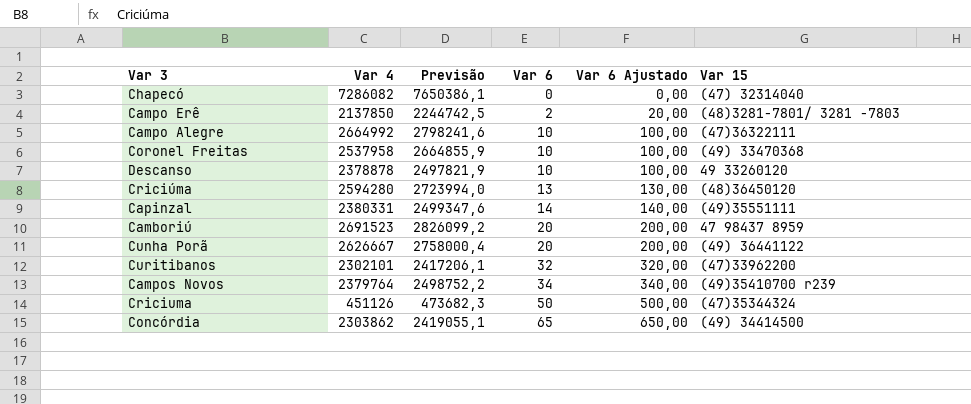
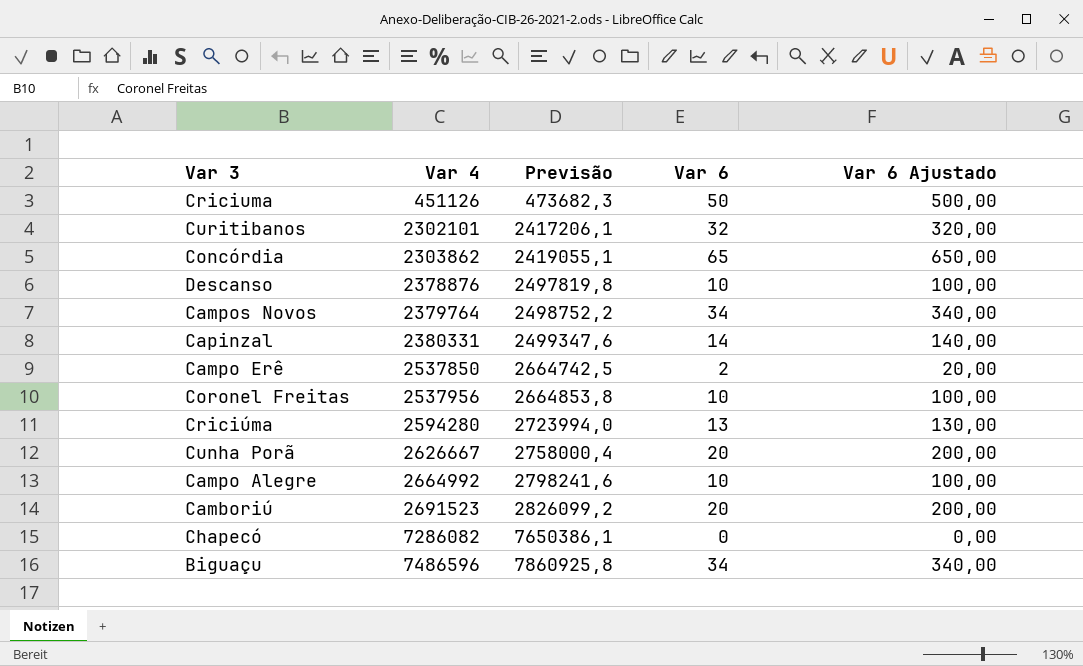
row order: Var 6 ascending -> Var 4 ascending
column Var 15 | position: 6 -> none
Descanso | Var 4: 2378878 -> 2378876
Descanso | Previsão: 2497821,9 -> 2497819,8
Campo Erê | Var 4: 2137850 -> 2537850
Campo Erê | Previsão: 2244742,5 -> 2664742,5
Coronel Freitas | Var 4: 2537958 -> 2537956
Coronel Freitas | Previsão: 2664855,9 -> 2664853,8
row Biguaçu: none -> 7486596 | 7860925,8 | 34 | 340,00

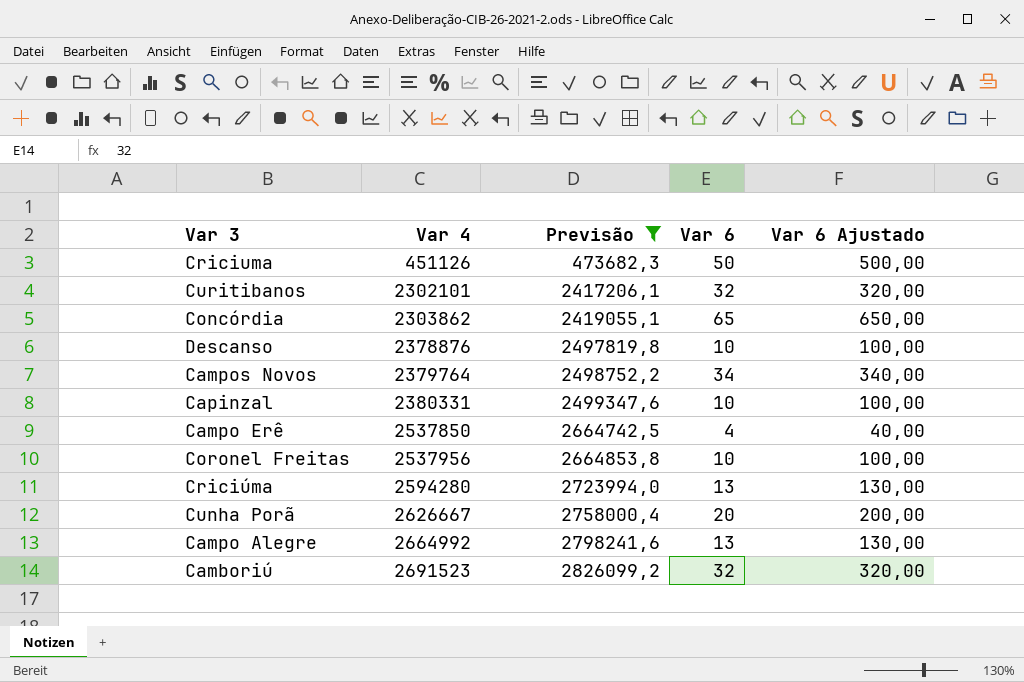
filter: none -> Previsão <= 2826099,2
Capinzal | Var 6: 14 -> 10
Capinzal | Var 6 Ajustado: 140,00 -> 100,00
Campo Erê | Var 6: 2 -> 4
Campo Erê | Var 6 Ajustado: 20,00 -> 40,00
Campo Alegre | Var 6: 10 -> 13
Campo Alegre | Var 6 Ajustado: 100,00 -> 130,00
Camboriú | Var 6: 20 -> 32
Camboriú | Var 6 Ajustado: 200,00 -> 320,00

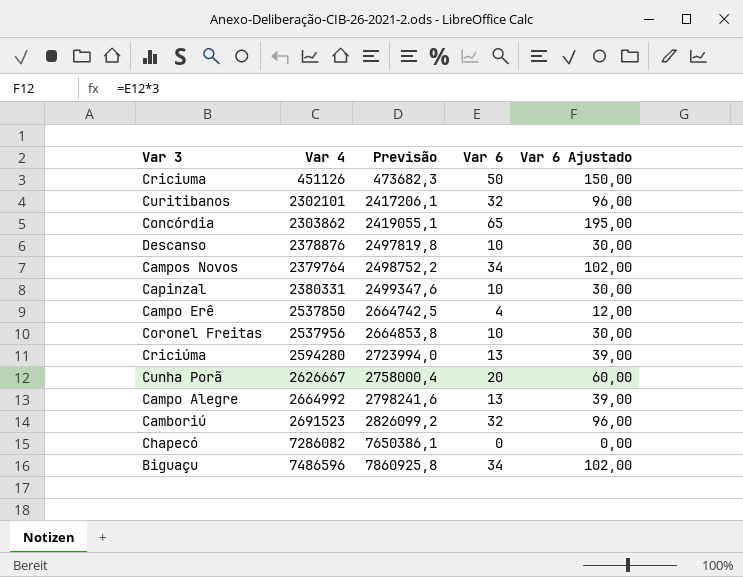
filter: Previsão <= 2826099,2 -> none
column Var 6 Ajustado | formula: [Var 6] * 10 -> [Var 6] * 3

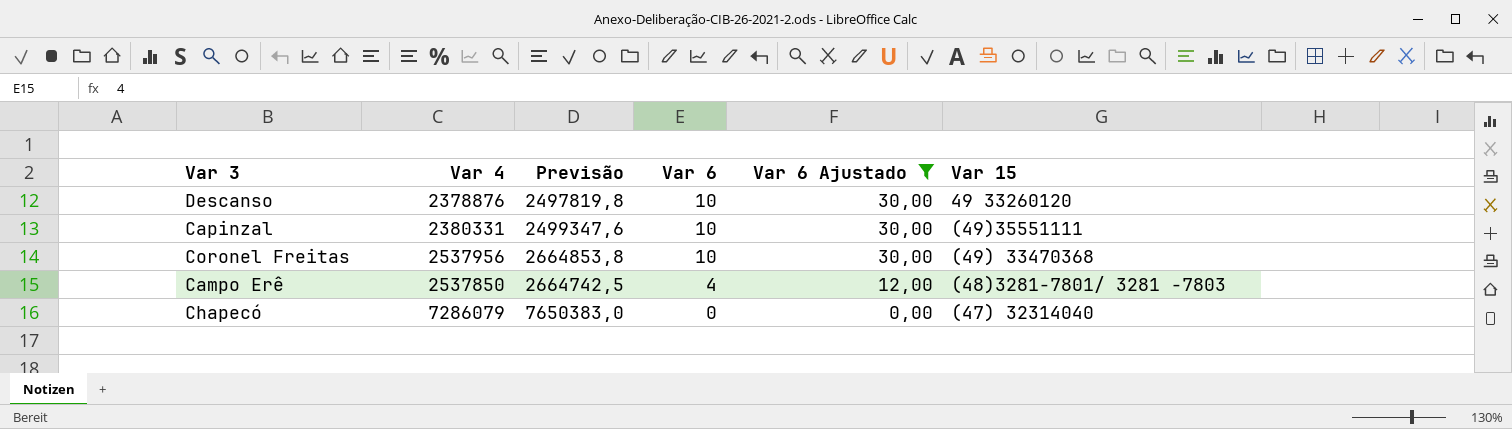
filter: none -> Var 6 Ajustado <= 30,00
row order: Var 4 ascending -> Var 6 descending
column Var 15 | position: none -> 6
Chapecó | Var 4: 7286082 -> 7286079
Chapecó | Previsão: 7650386,1 -> 7650383,0

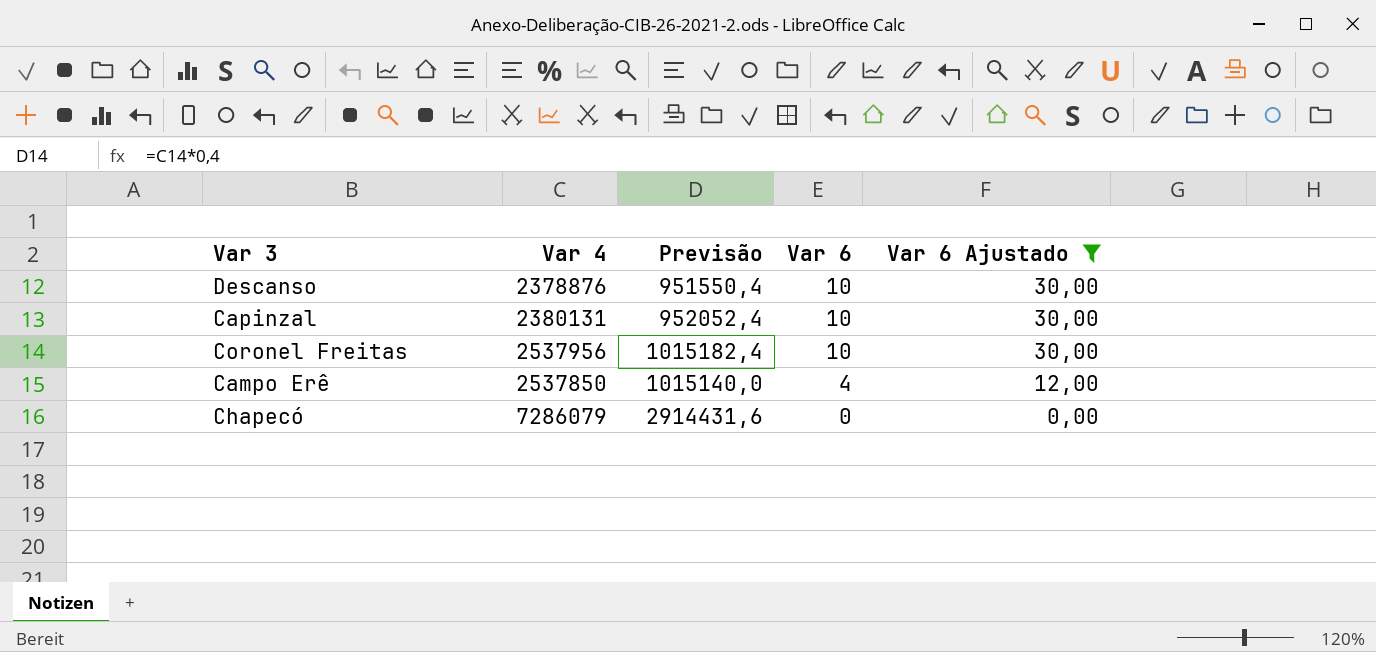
column Var 15 | position: 6 -> none
column Previsão | formula: [Var 4] * 1,05 -> [Var 4] * 0,4
Capinzal | Var 4: 2380331 -> 2380131

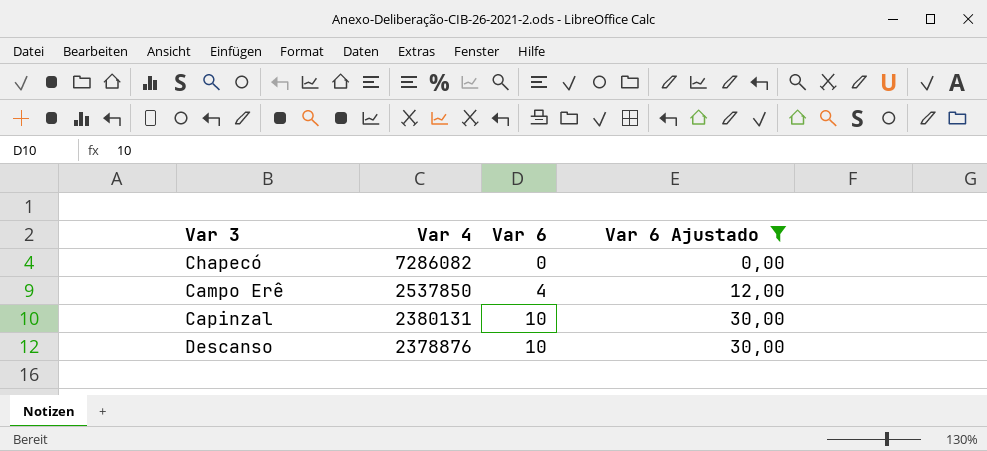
row order: Var 6 descending -> Var 4 descending
column Previsão | formula: [Var 4] * 0,4 -> none
row Coronel Freitas: 2537956 | 1015182,4 | 10 | 30,00 -> none
Chapecó | Var 4: 7286079 -> 7286082

